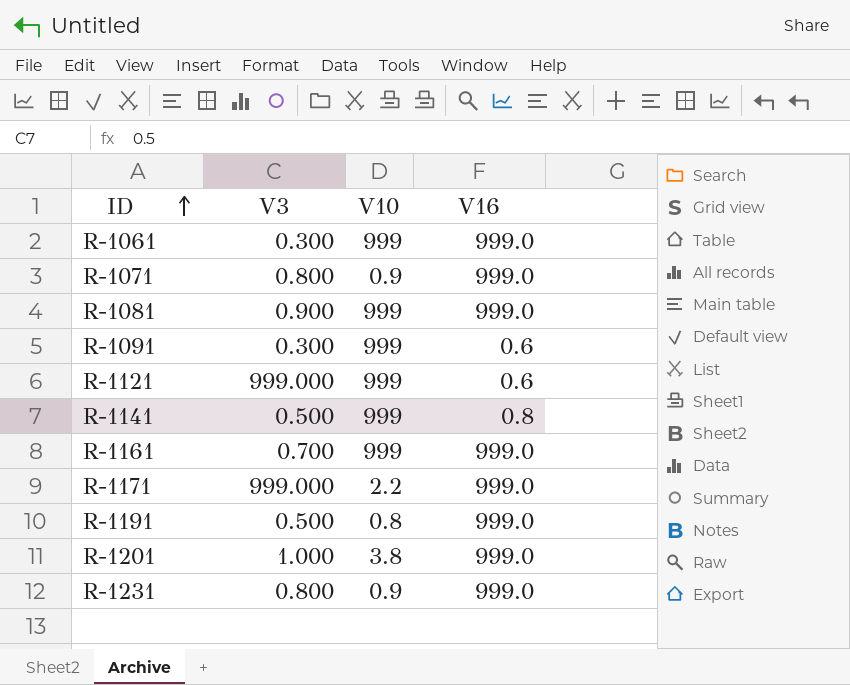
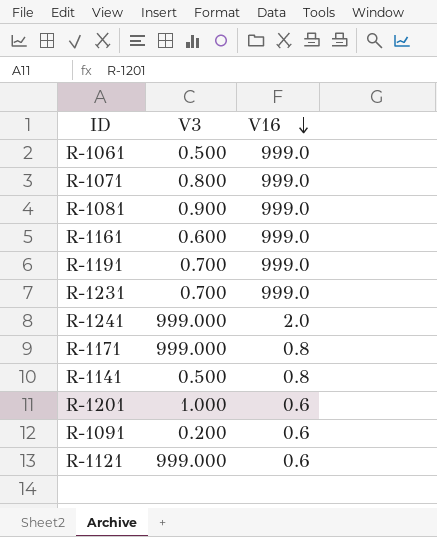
row order: ID ascending -> V16 descending
column V10 | position: 3 -> none
R-1061 | V3: 0.300 -> 0.500
R-1161 | V3: 0.700 -> 0.600
R-1191 | V3: 0.500 -> 0.700
R-1231 | V3: 0.800 -> 0.700
row R-1241: none -> 999.000 | 2.0
R-1171 | V16: 999.0 -> 0.8
R-1201 | V16: 999.0 -> 0.6
R-1091 | V3: 0.300 -> 0.200

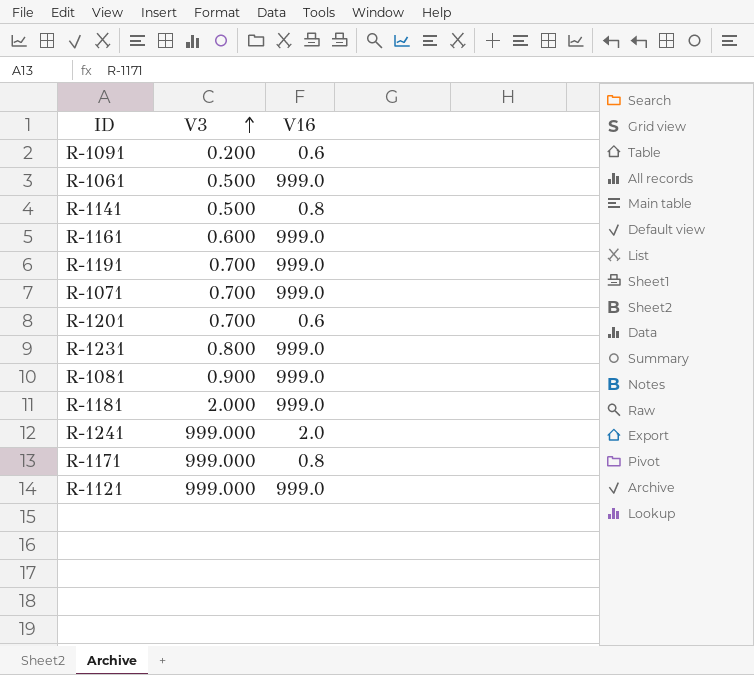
row order: V16 descending -> V3 ascending
R-1071 | V3: 0.800 -> 0.700
R-1201 | V3: 1.000 -> 0.700
R-1231 | V3: 0.700 -> 0.800
row R-1181: none -> 2.000 | 999.0
R-1121 | V16: 0.6 -> 999.0

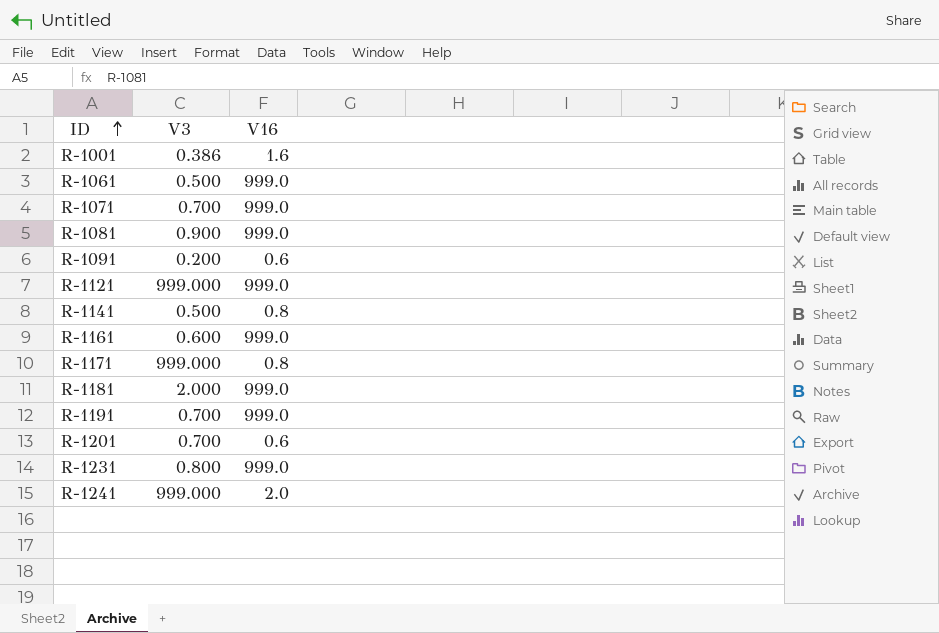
row order: V3 ascending -> ID ascending
row R-1001: none -> 0.386 | 1.6

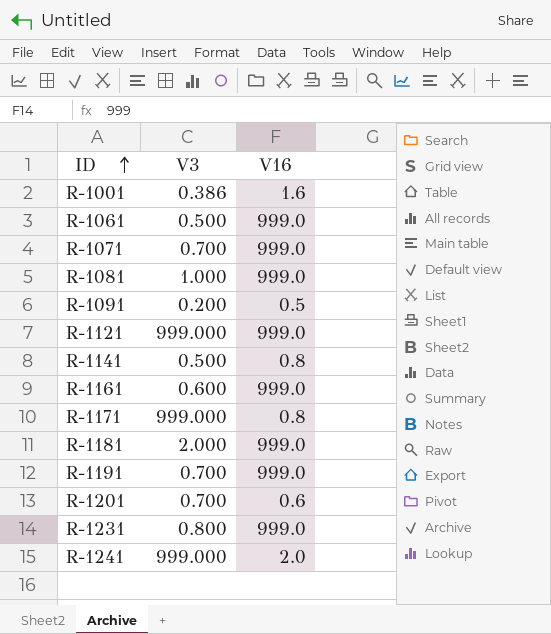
R-1081 | V3: 0.900 -> 1.000
R-1091 | V16: 0.6 -> 0.5

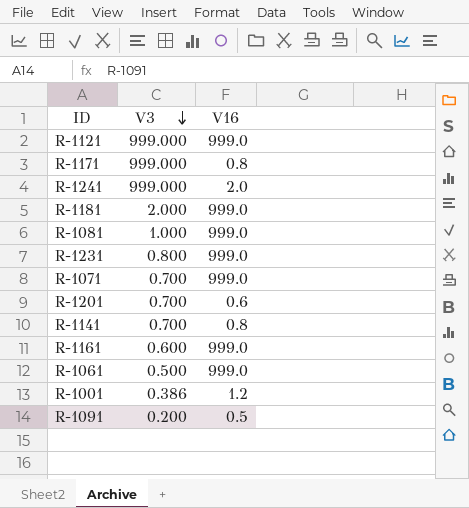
row order: ID ascending -> V3 descending
row R-1191: 0.700 | 999.0 -> none
R-1141 | V3: 0.500 -> 0.700
R-1001 | V16: 1.6 -> 1.2

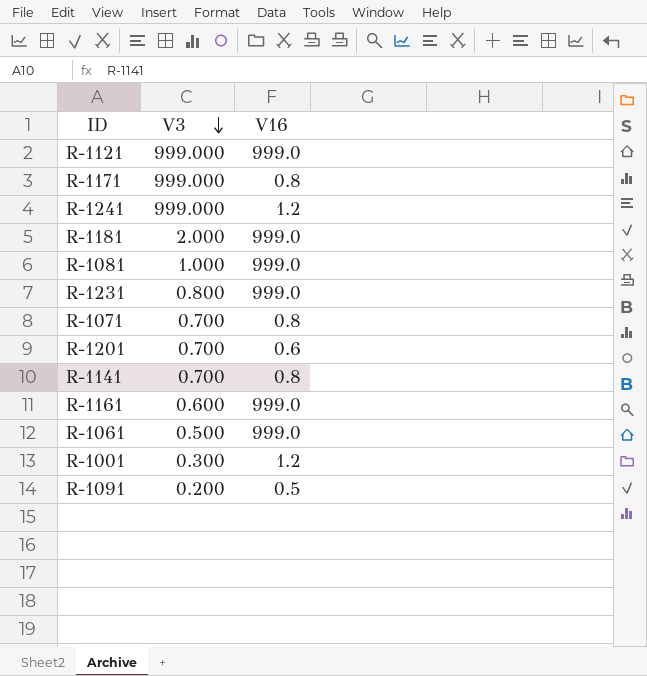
R-1241 | V16: 2.0 -> 1.2
R-1071 | V16: 999.0 -> 0.8
R-1001 | V3: 0.386 -> 0.300

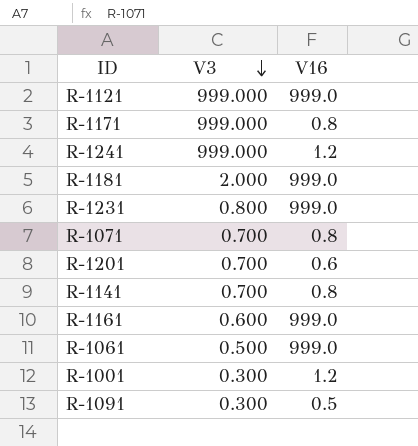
row R-1081: 1.000 | 999.0 -> none
R-1091 | V3: 0.200 -> 0.300

